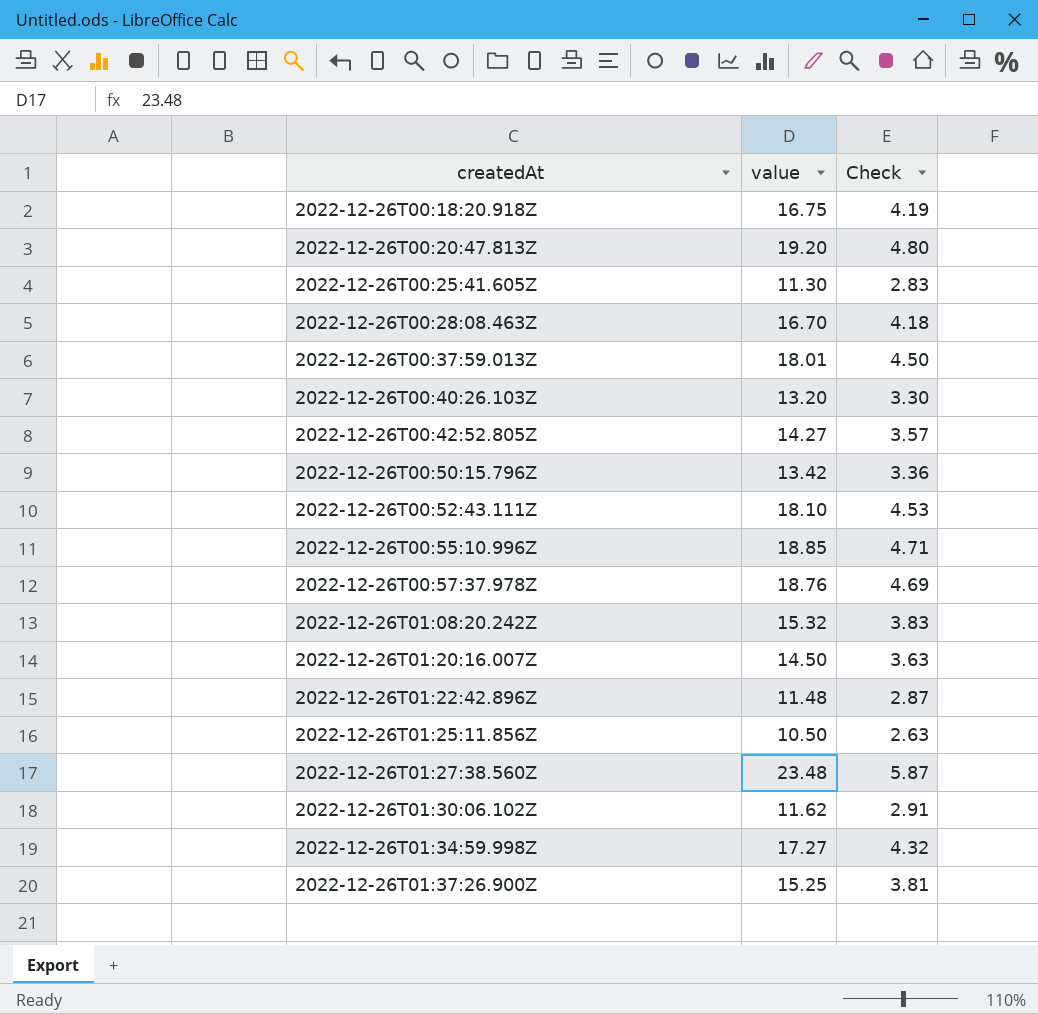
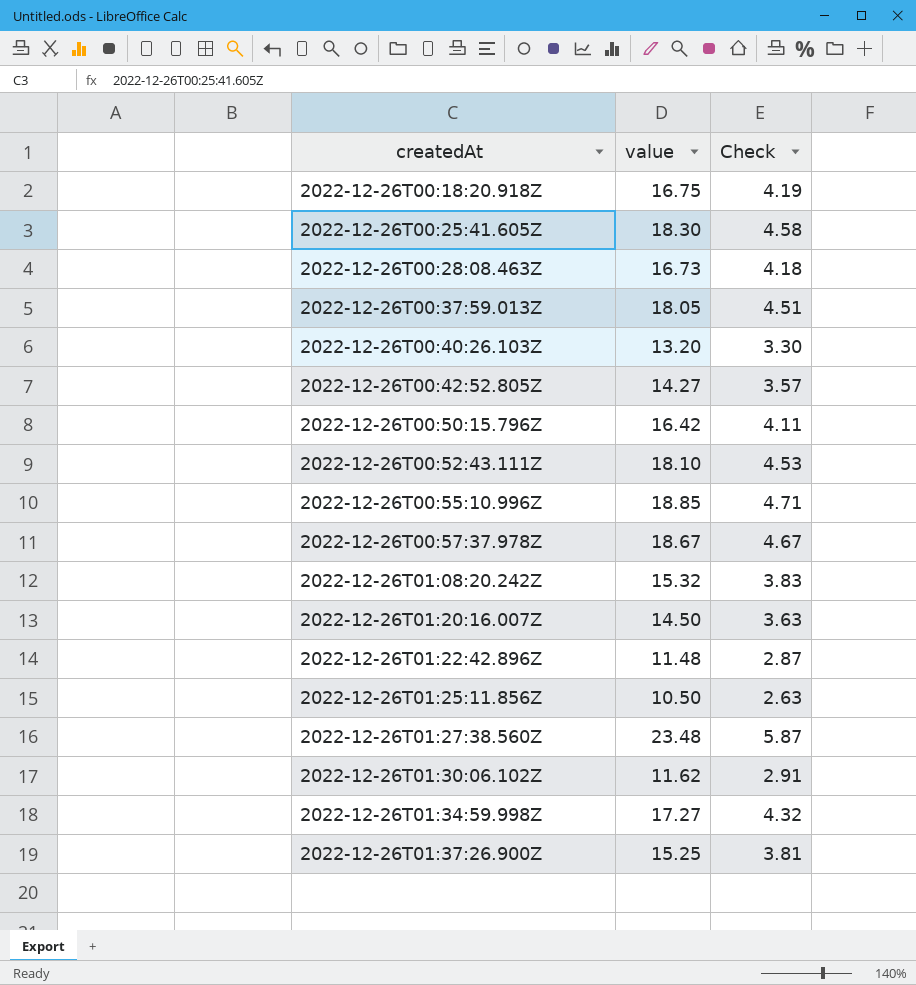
row 2022-12-26T00:20:47.813Z: 19.20 | 4.80 -> none
2022-12-26T00:25:41.605Z | value: 11.30 -> 18.30
2022-12-26T00:25:41.605Z | Check: 2.83 -> 4.58
2022-12-26T00:28:08.463Z | value: 16.70 -> 16.73
2022-12-26T00:37:59.013Z | value: 18.01 -> 18.05
2022-12-26T00:37:59.013Z | Check: 4.50 -> 4.51
2022-12-26T00:50:15.796Z | value: 13.42 -> 16.42
2022-12-26T00:50:15.796Z | Check: 3.36 -> 4.11
2022-12-26T00:57:37.978Z | value: 18.76 -> 18.67
2022-12-26T00:57:37.978Z | Check: 4.69 -> 4.67

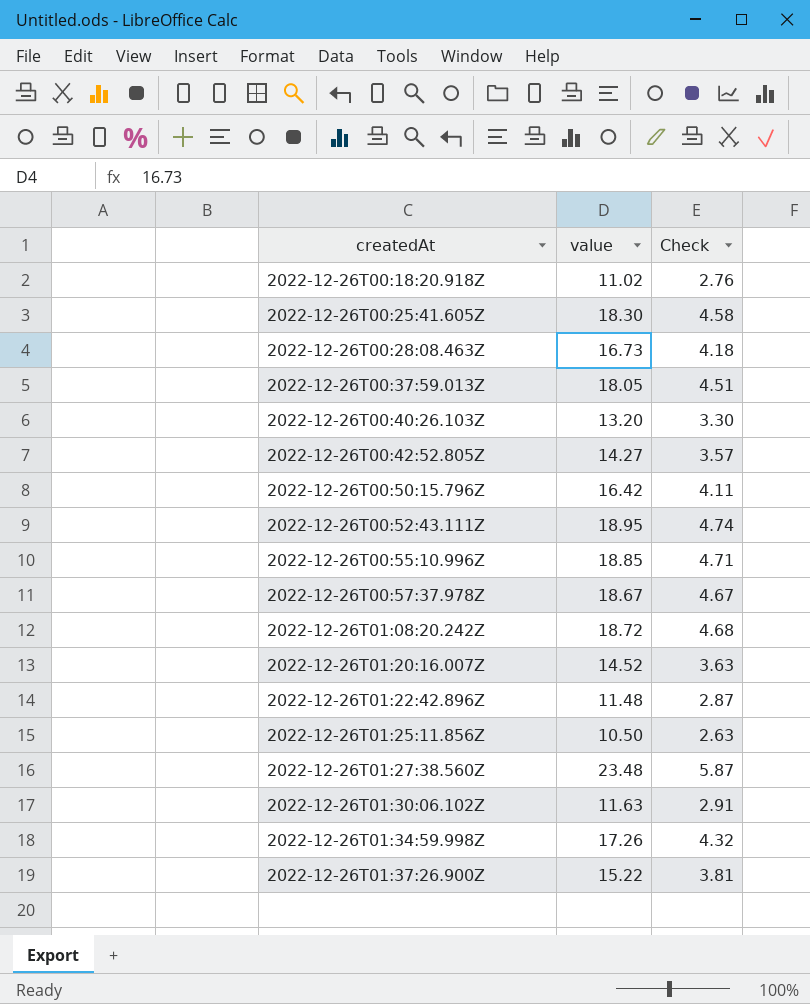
2022-12-26T00:18:20.918Z | value: 16.75 -> 11.02
2022-12-26T00:18:20.918Z | Check: 4.19 -> 2.76
2022-12-26T00:52:43.111Z | value: 18.10 -> 18.95
2022-12-26T00:52:43.111Z | Check: 4.53 -> 4.74
2022-12-26T01:08:20.242Z | value: 15.32 -> 18.72
2022-12-26T01:08:20.242Z | Check: 3.83 -> 4.68
2022-12-26T01:20:16.007Z | value: 14.50 -> 14.52
2022-12-26T01:30:06.102Z | value: 11.62 -> 11.63
2022-12-26T01:34:59.998Z | value: 17.27 -> 17.26
2022-12-26T01:37:26.900Z | value: 15.25 -> 15.22

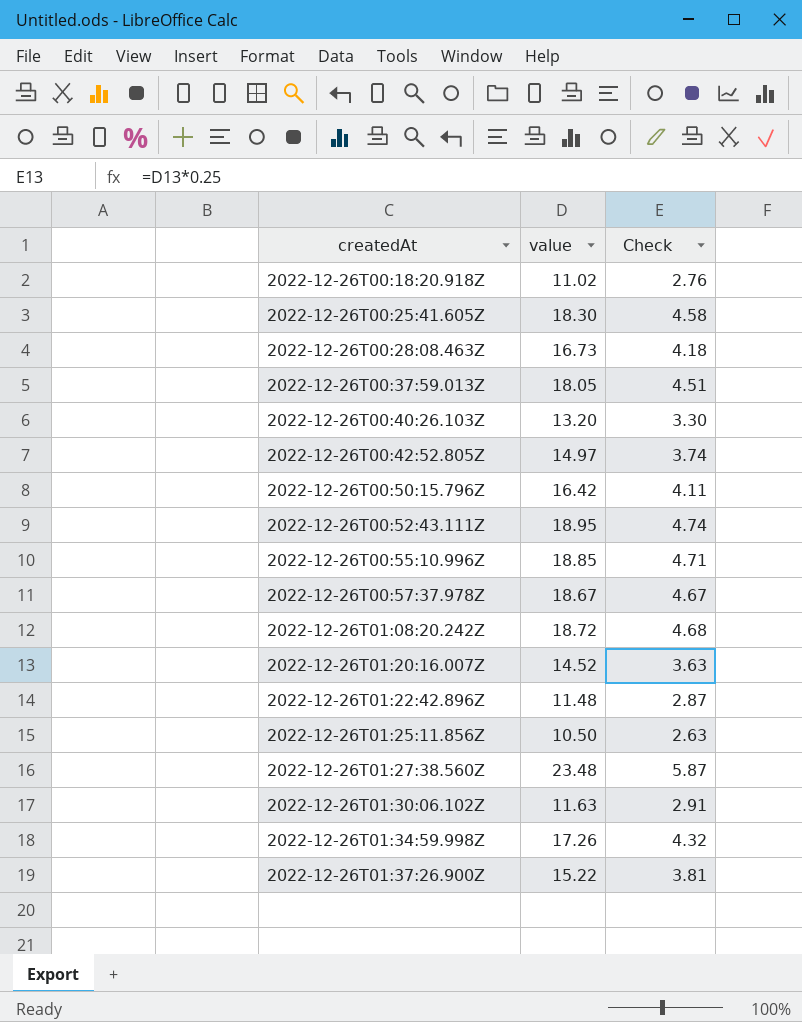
2022-12-26T00:42:52.805Z | value: 14.27 -> 14.97
2022-12-26T00:42:52.805Z | Check: 3.57 -> 3.74

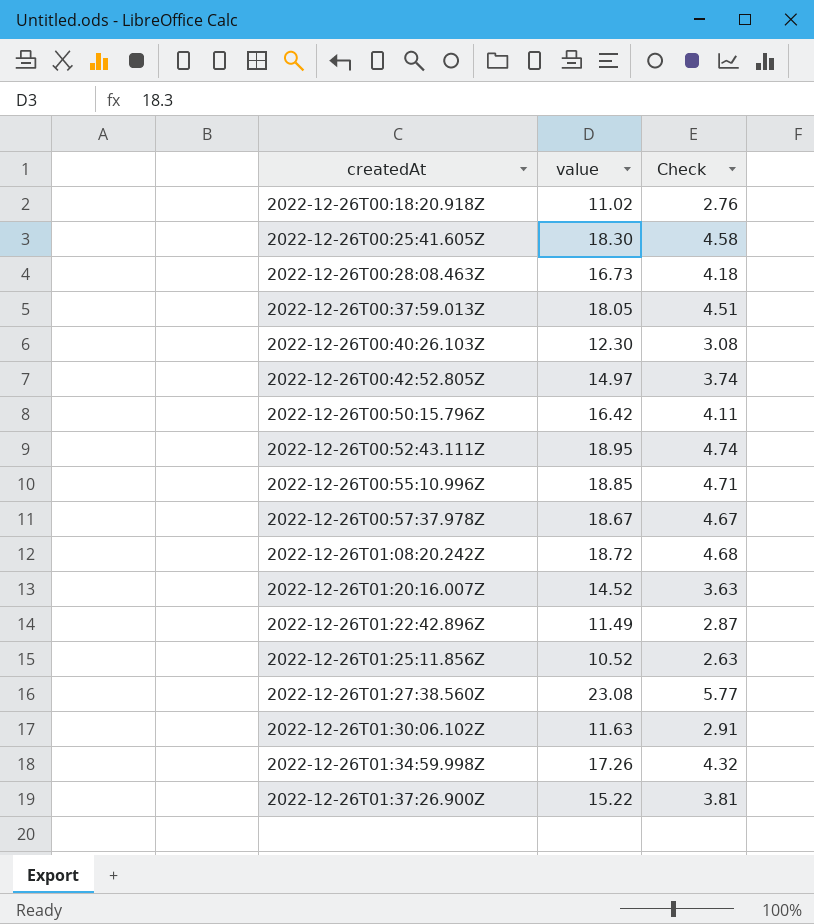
2022-12-26T00:40:26.103Z | value: 13.20 -> 12.30
2022-12-26T00:40:26.103Z | Check: 3.30 -> 3.08
2022-12-26T01:22:42.896Z | value: 11.48 -> 11.49
2022-12-26T01:25:11.856Z | value: 10.50 -> 10.52
2022-12-26T01:27:38.560Z | value: 23.48 -> 23.08
2022-12-26T01:27:38.560Z | Check: 5.87 -> 5.77

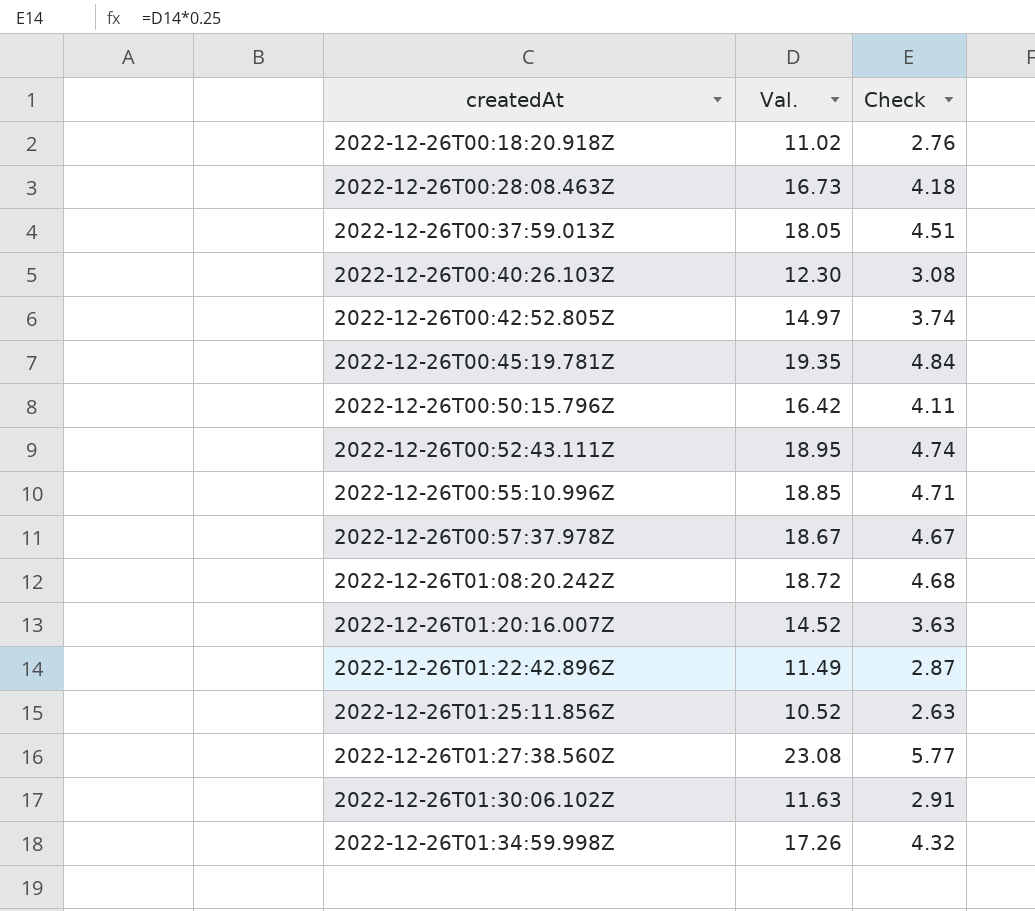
column name: value -> Val.
row 2022-12-26T00:25:41.605Z: 18.30 | 4.58 -> none
row 2022-12-26T01:37:26.900Z: 15.22 | 3.81 -> none
row 2022-12-26T00:45:19.781Z: none -> 19.35 | 4.84

